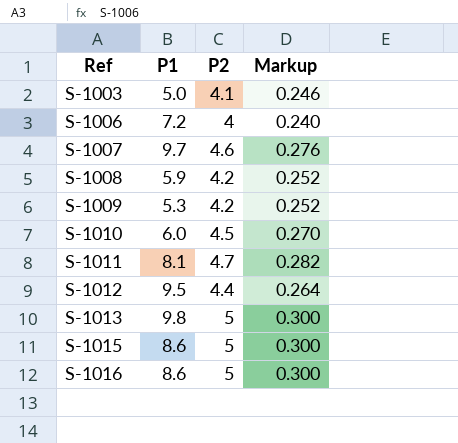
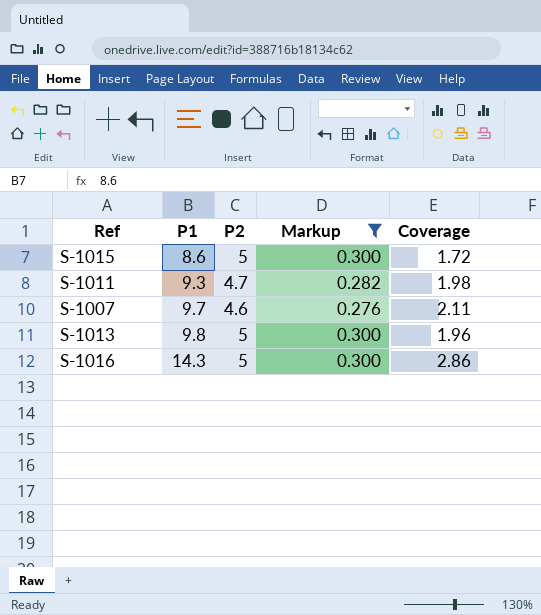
filter: none -> Markup >= 0.276
row order: Ref ascending -> P1 ascending
column Coverage | formula: none -> [P1] / [P2]
S-1011 | P1: 8.1 -> 9.3
S-1016 | P1: 8.6 -> 14.3

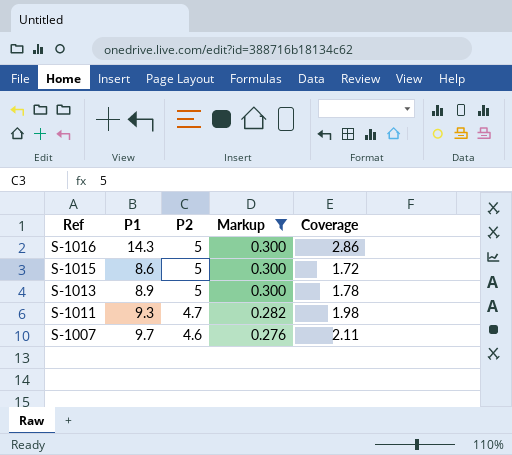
row order: P1 ascending -> Ref descending
S-1013 | P1: 9.8 -> 8.9
S-1013 | Coverage: 1.96 -> 1.78

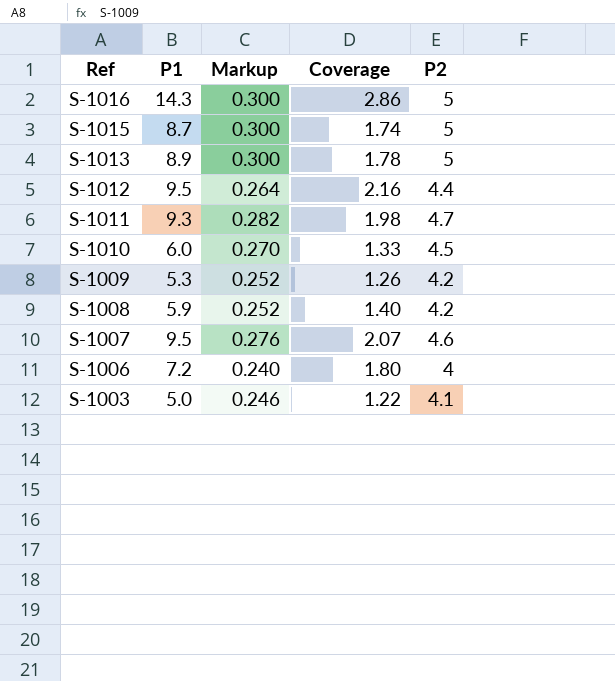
filter: Markup >= 0.276 -> none
column P2 | position: 3 -> 5
S-1015 | P1: 8.6 -> 8.7
S-1015 | Coverage: 1.72 -> 1.74
S-1007 | P1: 9.7 -> 9.5
S-1007 | Coverage: 2.11 -> 2.07

